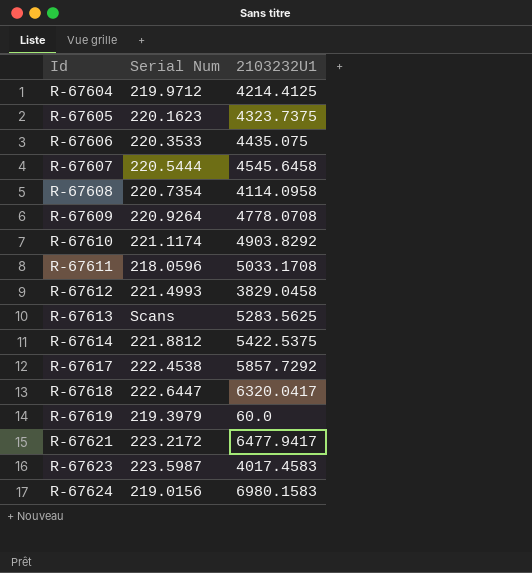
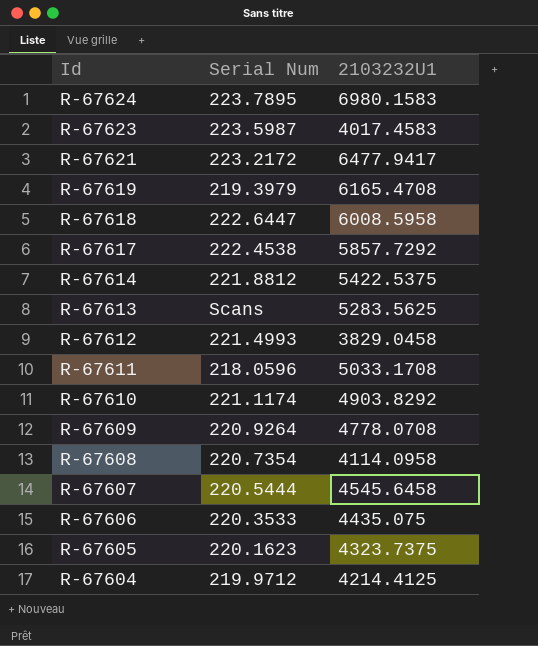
row order: Id ascending -> Id descending
R-67624 | Serial Num: 219.0156 -> 223.7895
R-67619 | 2103232U1: 60.0 -> 6165.4708
R-67618 | 2103232U1: 6320.0417 -> 6008.5958

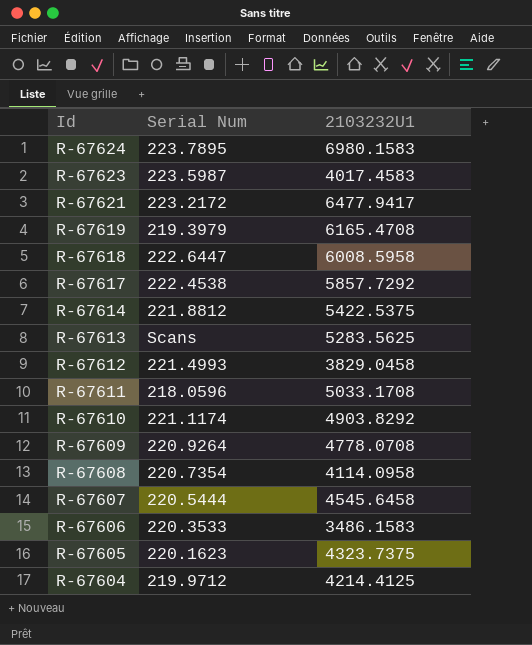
R-67606 | 2103232U1: 4435.075 -> 3486.1583

